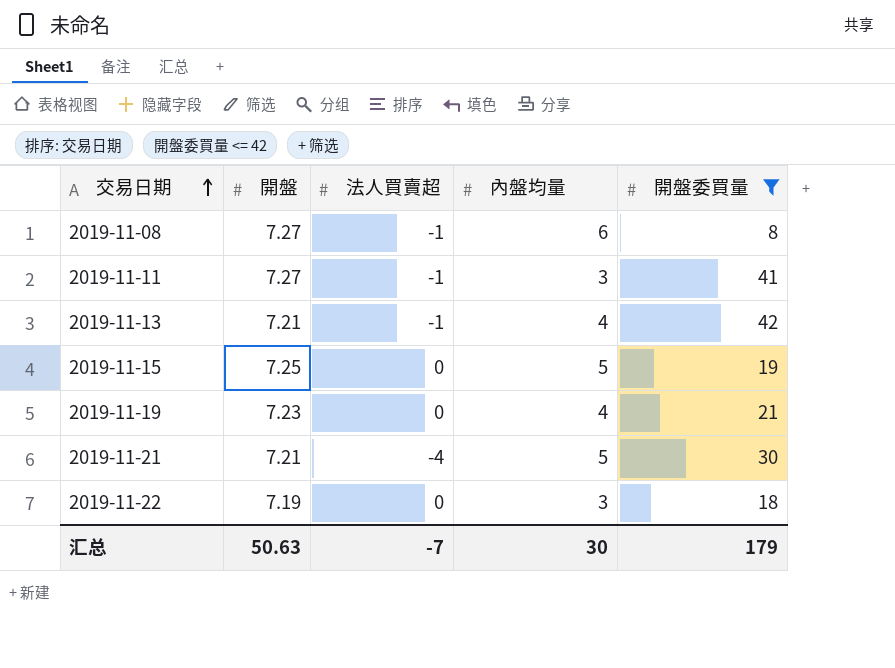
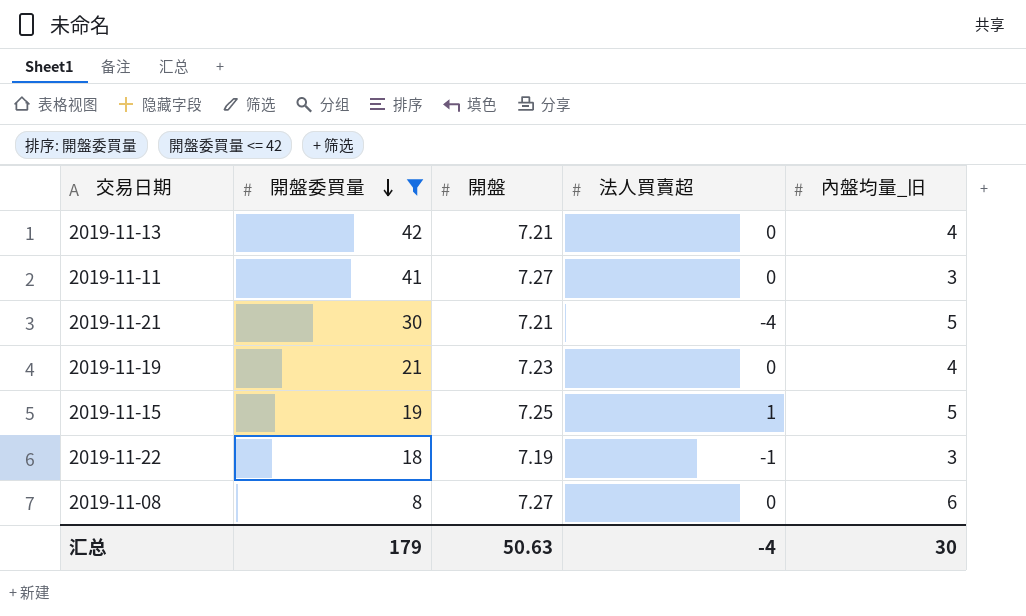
row order: 交易日期 ascending -> 開盤委買量 descending
column 開盤委買量 | position: 5 -> 2
column name: 內盤均量 -> 內盤均量_旧
2019-11-13 | 法人買賣超: -1 -> 0
2019-11-11 | 法人買賣超: -1 -> 0
2019-11-15 | 法人買賣超: 0 -> 1
2019-11-22 | 法人買賣超: 0 -> -1
2019-11-08 | 法人買賣超: -1 -> 0
汇总 | 法人買賣超: -7 -> -4

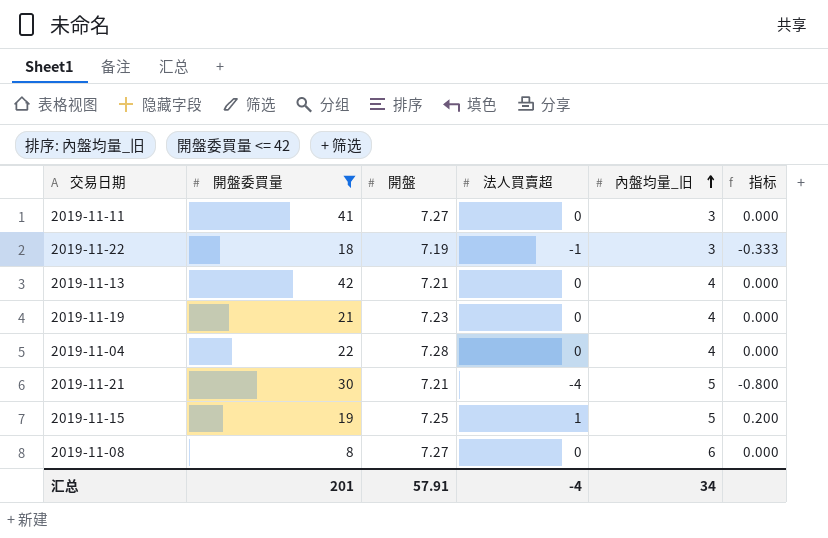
row order: 開盤委買量 descending -> 內盤均量_旧 ascending
column 指标 | formula: none -> [法人買賣超] / [內盤均量_旧]
row 2019-11-04: none -> 22 | 7.28 | 0 | 4 | 0.000
汇总 | 開盤委買量: 179 -> 201
汇总 | 開盤: 50.63 -> 57.91
汇总 | 內盤均量_旧: 30 -> 34

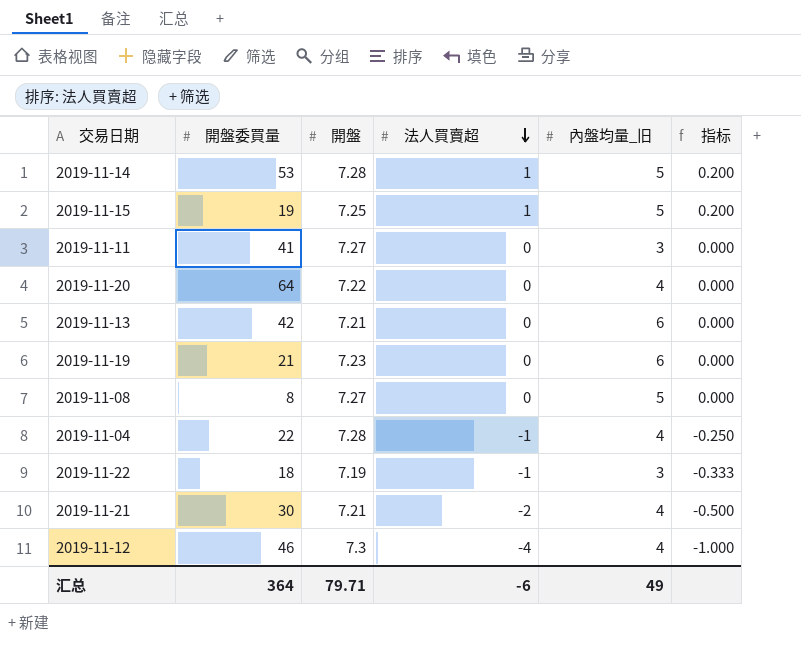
filter: 開盤委買量 <= 42 -> none
row order: 內盤均量_旧 ascending -> 法人買賣超 descending
2019-11-13 | 內盤均量_旧: 4 -> 6
2019-11-19 | 內盤均量_旧: 4 -> 6
2019-11-08 | 內盤均量_旧: 6 -> 5
2019-11-04 | 法人買賣超: 0 -> -1
2019-11-04 | 指标: 0.000 -> -0.250
2019-11-21 | 法人買賣超: -4 -> -2
2019-11-21 | 內盤均量_旧: 5 -> 4
2019-11-21 | 指标: -0.800 -> -0.500
汇总 | 開盤委買量: 201 -> 364
汇总 | 開盤: 57.91 -> 79.71
汇总 | 法人買賣超: -4 -> -6
汇总 | 內盤均量_旧: 34 -> 49

